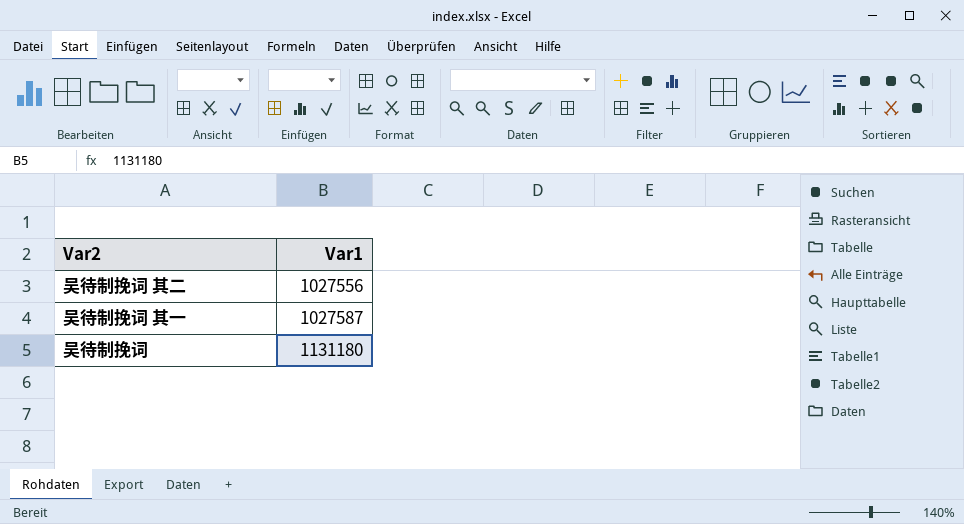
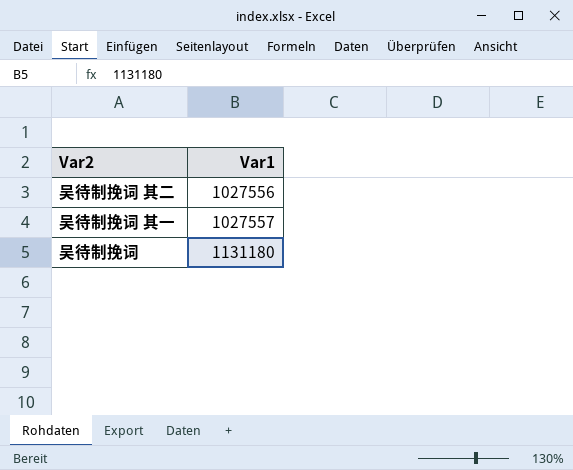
吴待制挽词 其一 | Var1: 1027587 -> 1027557

